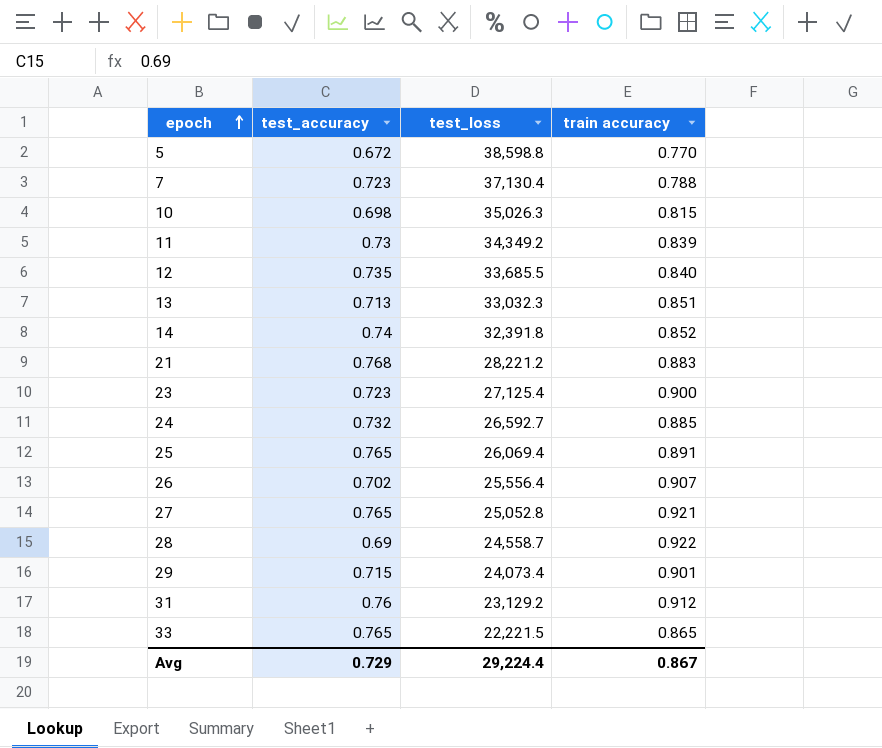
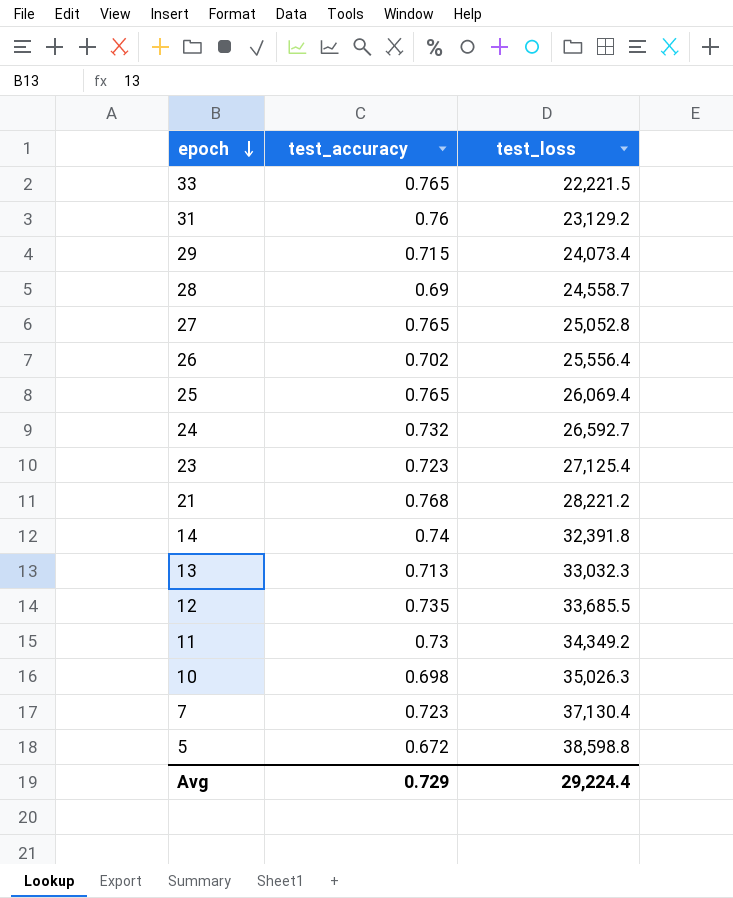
row order: epoch ascending -> epoch descending
column train accuracy | position: 4 -> none

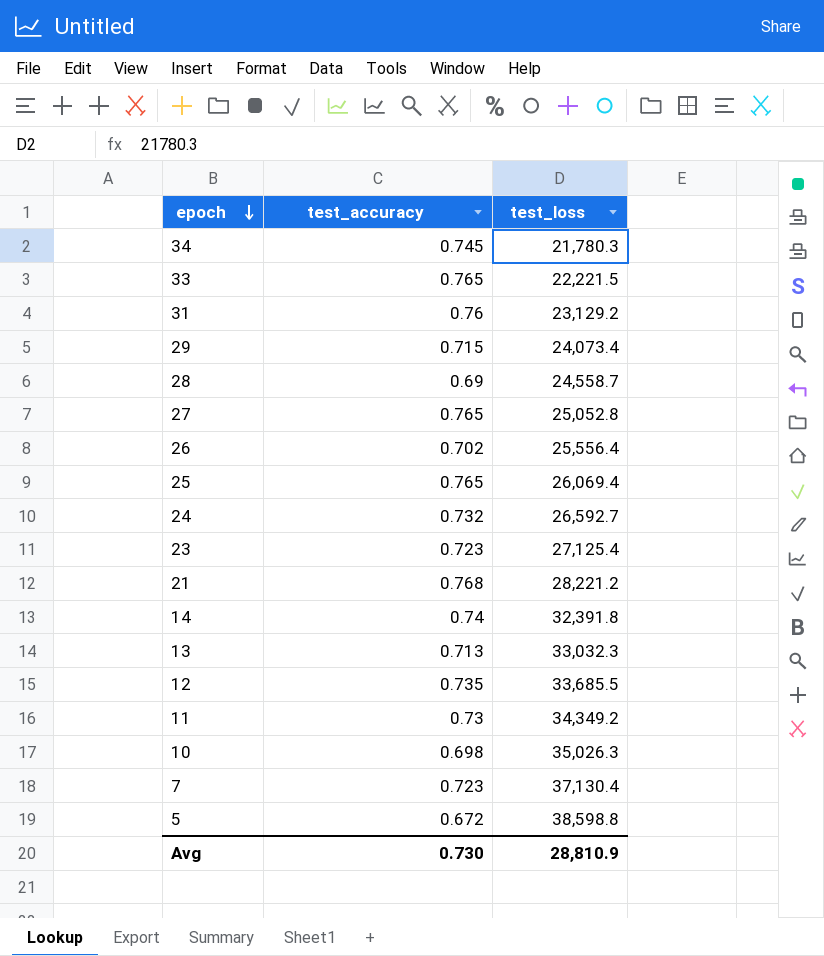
row 34: none -> 0.745 | 21,780.3
Avg | test_accuracy: 0.729 -> 0.730
Avg | test_loss: 29,224.4 -> 28,810.9

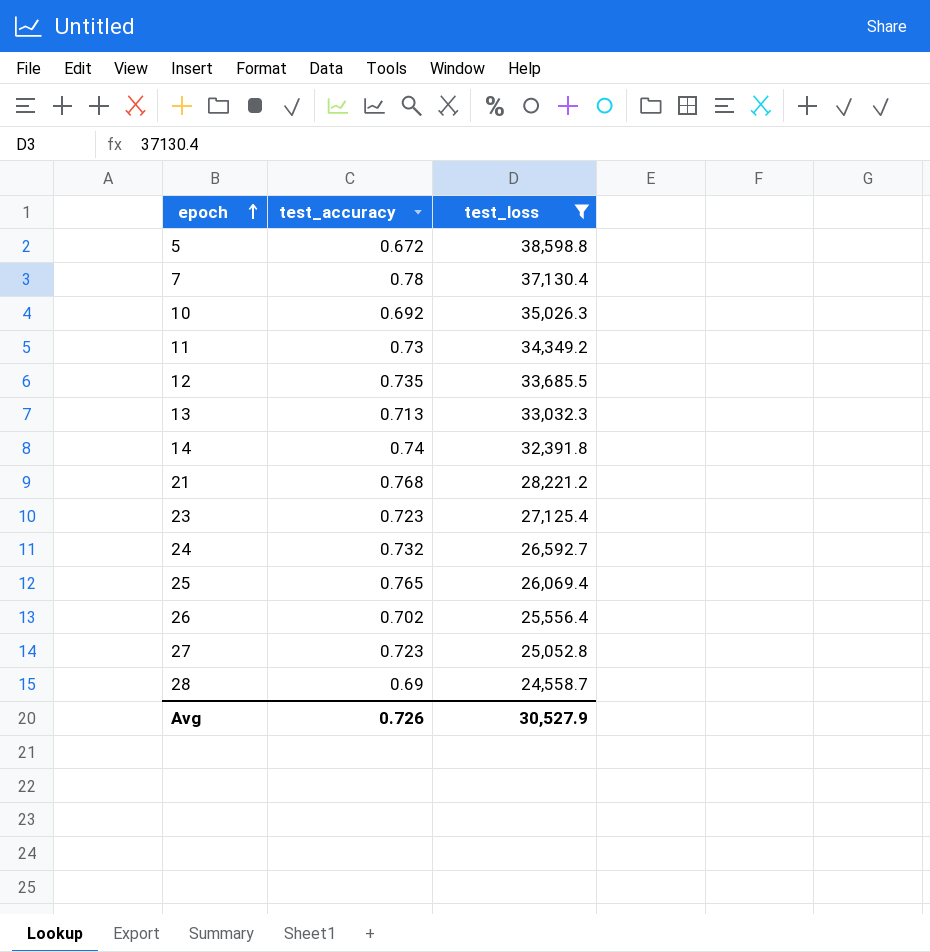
filter: none -> test_loss >= 24,558.7
row order: epoch descending -> epoch ascending
7 | test_accuracy: 0.723 -> 0.78
10 | test_accuracy: 0.698 -> 0.692
27 | test_accuracy: 0.765 -> 0.723
Avg | test_accuracy: 0.730 -> 0.726
Avg | test_loss: 28,810.9 -> 30,527.9

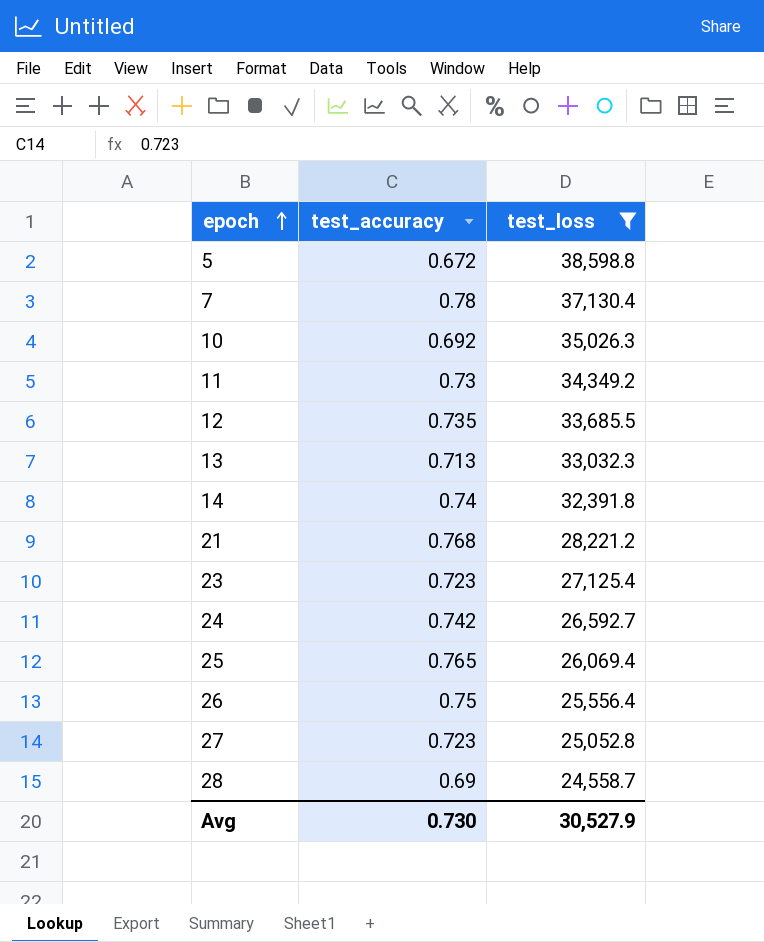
24 | test_accuracy: 0.732 -> 0.742
26 | test_accuracy: 0.702 -> 0.75
Avg | test_accuracy: 0.726 -> 0.730

